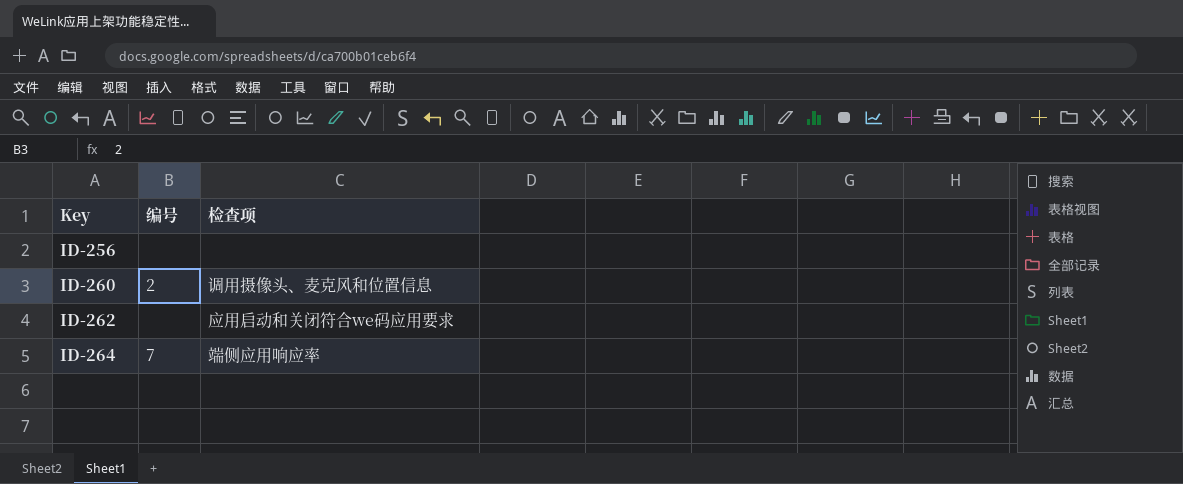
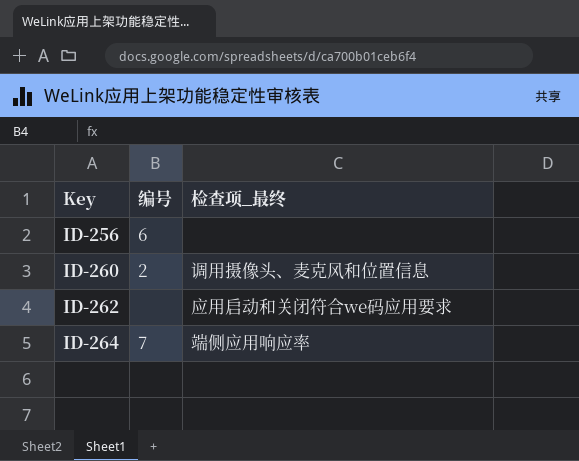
column name: 检查项 -> 检查项_最终
ID-256 | 编号: none -> 6

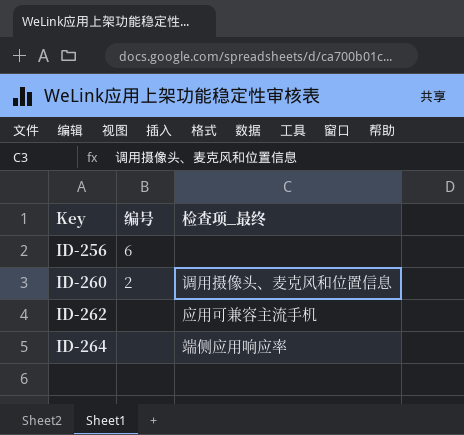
ID-262 | 检查项_最终: 应用启动和关闭符合we码应用要求 -> 应用可兼容主流手机
ID-264 | 编号: 7 -> none

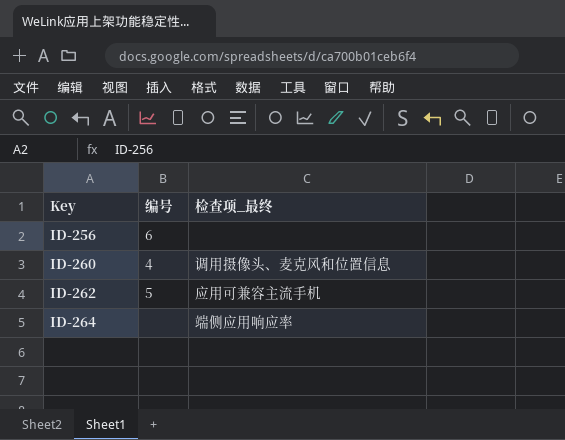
ID-260 | 编号: 2 -> 4
ID-262 | 编号: none -> 5

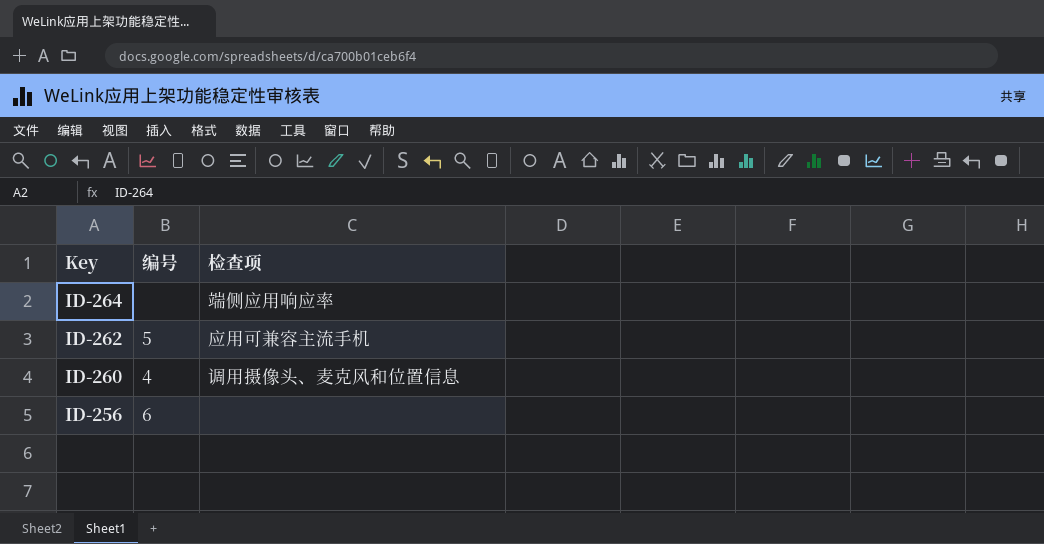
row order: Key ascending -> Key descending
column name: 检查项_最终 -> 检查项

